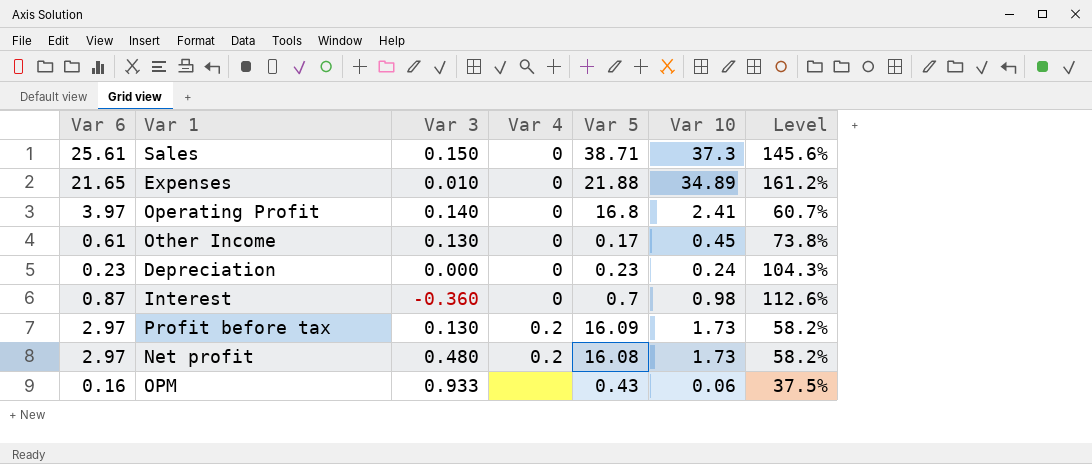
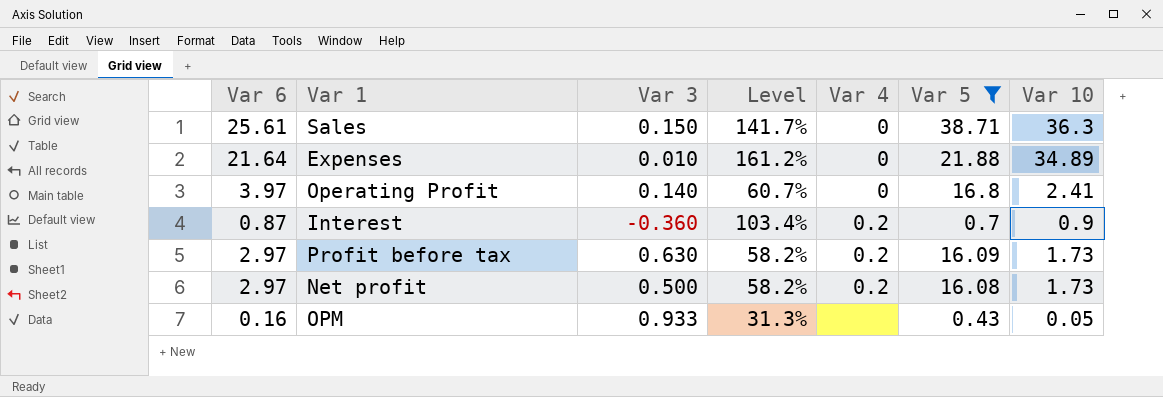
filter: none -> Var 5 >= 0.43
column Level | position: 7 -> 4
Sales | Level: 145.6% -> 141.7%
Sales | Var 10: 37.3 -> 36.3
Expenses | Var 6: 21.65 -> 21.64
Interest | Level: 112.6% -> 103.4%
Interest | Var 4: 0 -> 0.2
Interest | Var 10: 0.98 -> 0.9
Profit before tax | Var 3: 0.130 -> 0.630
Net profit | Var 3: 0.480 -> 0.500
OPM | Level: 37.5% -> 31.3%
OPM | Var 10: 0.06 -> 0.05

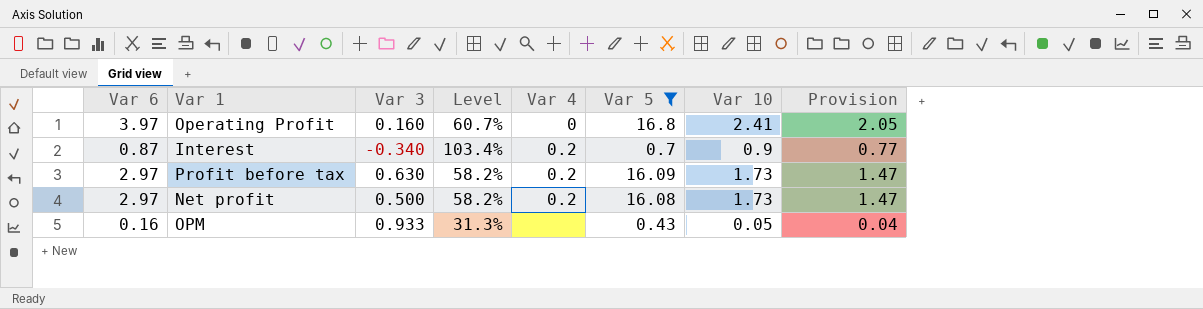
column Provision | formula: none -> [Var 10] * 0.85
row Sales: 25.61 | 0.150 | 141.7% | 0 | 38.71 | 36.3 -> none
row Expenses: 21.64 | 0.010 | 161.2% | 0 | 21.88 | 34.89 -> none
Operating Profit | Var 3: 0.140 -> 0.160
Interest | Var 3: -0.360 -> -0.340

